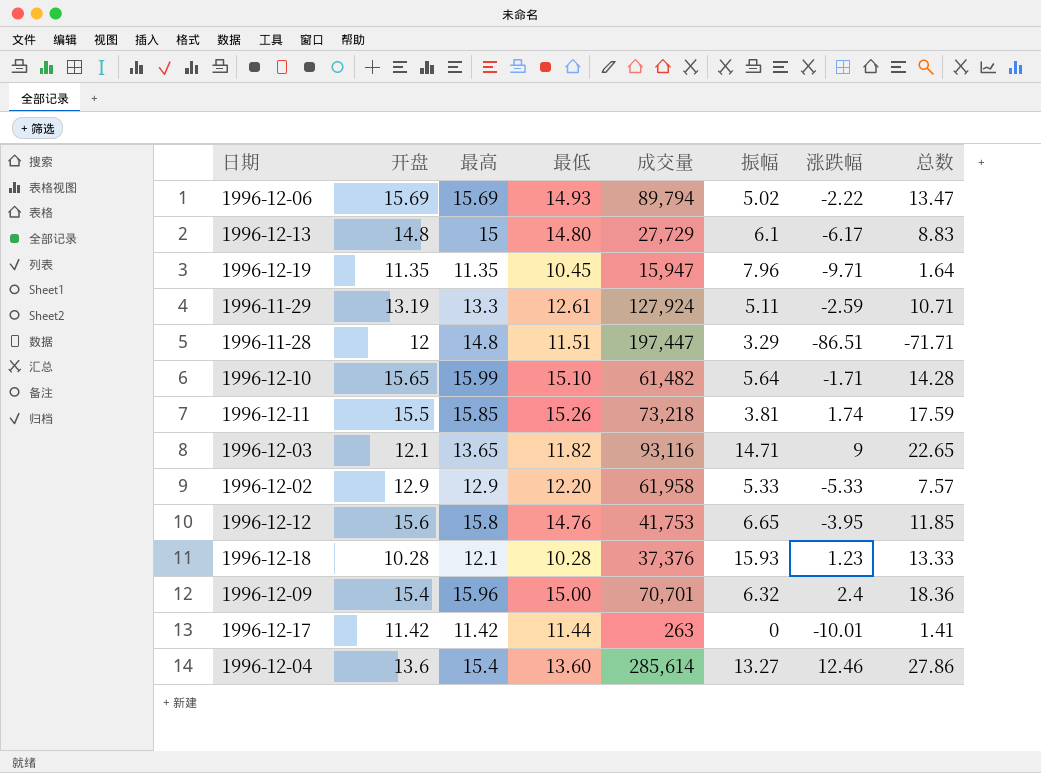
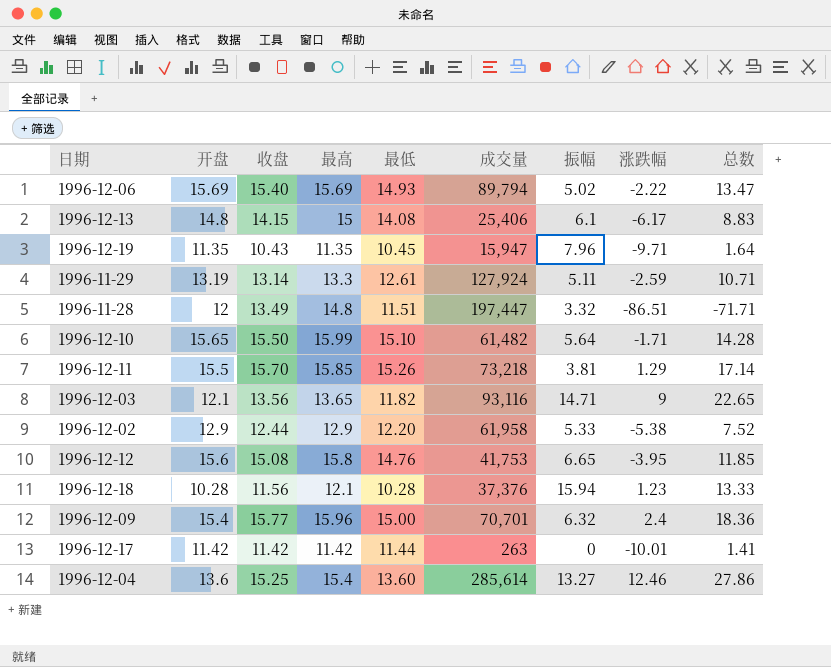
column 收盘 | position: none -> 3
1996-12-13 | 最低: 14.80 -> 14.08
1996-12-13 | 成交量: 27,729 -> 25,406
1996-11-28 | 振幅: 3.29 -> 3.32
1996-12-11 | 涨跌幅: 1.74 -> 1.29
1996-12-11 | 总数: 17.59 -> 17.14
1996-12-02 | 涨跌幅: -5.33 -> -5.38
1996-12-02 | 总数: 7.57 -> 7.52
1996-12-18 | 振幅: 15.93 -> 15.94

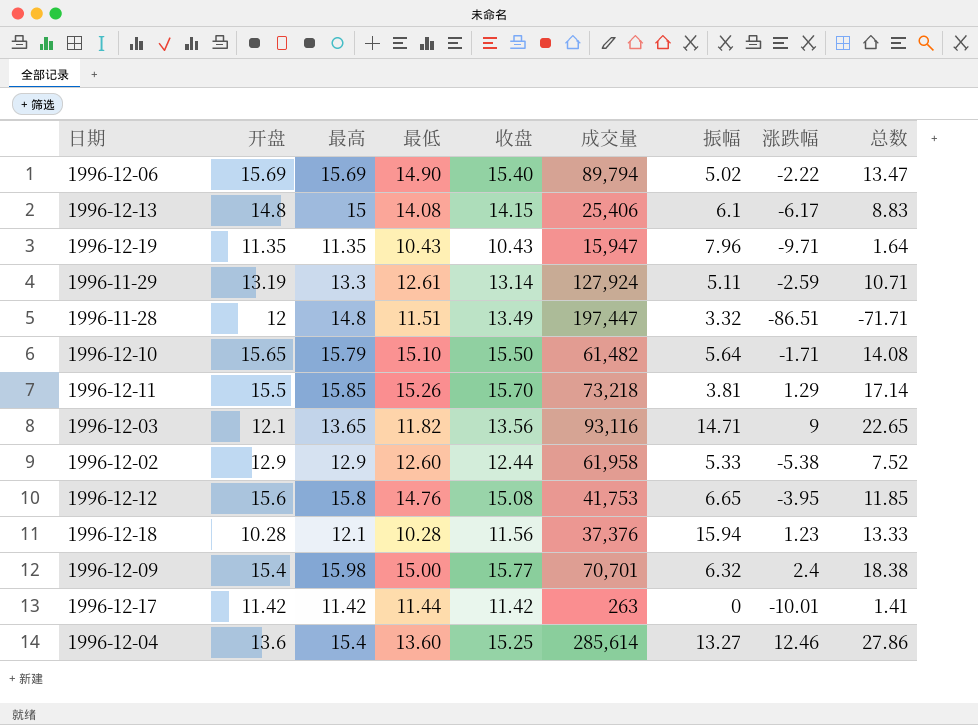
column 收盘 | position: 3 -> 5
1996-12-06 | 最低: 14.93 -> 14.90
1996-12-19 | 最低: 10.45 -> 10.43
1996-12-10 | 最高: 15.99 -> 15.79
1996-12-10 | 总数: 14.28 -> 14.08
1996-12-02 | 最低: 12.20 -> 12.60
1996-12-09 | 最高: 15.96 -> 15.98
1996-12-09 | 总数: 18.36 -> 18.38

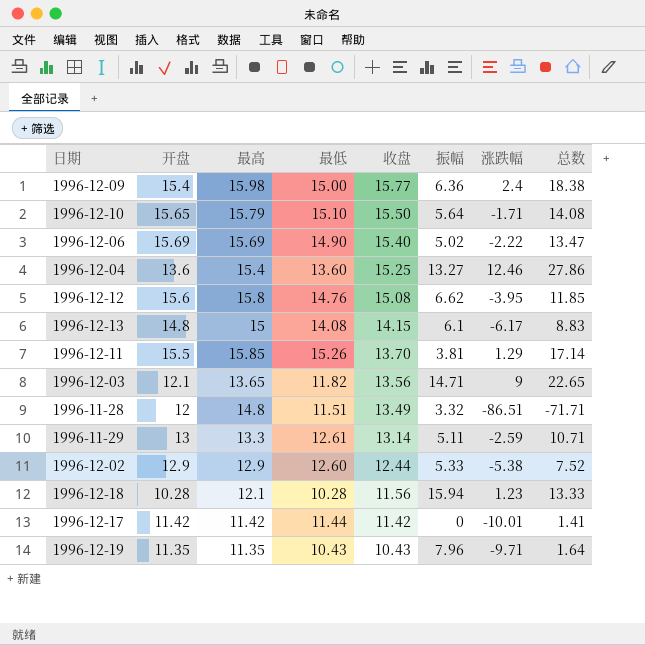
row order: none -> 收盘 descending
column 成交量 | position: 6 -> none
1996-12-09 | 振幅: 6.32 -> 6.36
1996-12-12 | 振幅: 6.65 -> 6.62
1996-12-11 | 收盘: 15.70 -> 13.70
1996-11-29 | 开盘: 13.19 -> 13

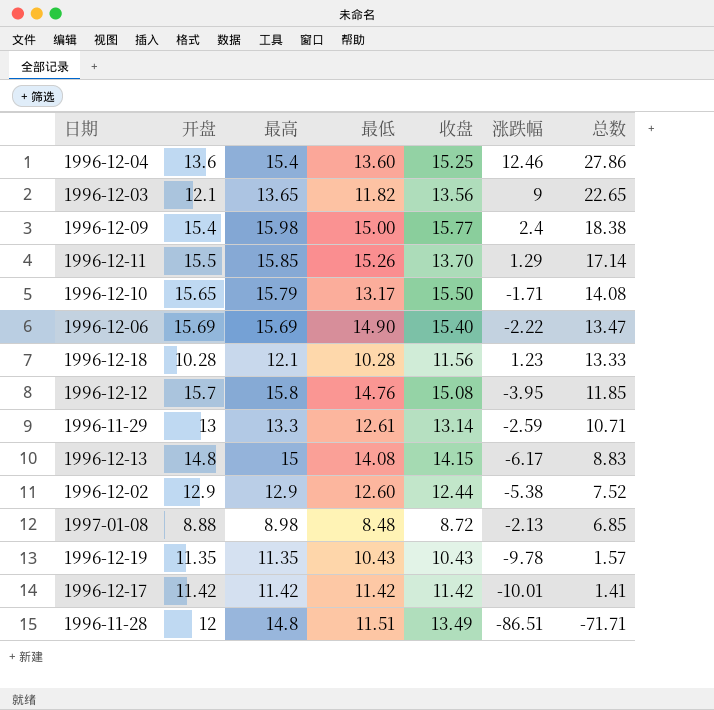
row order: 收盘 descending -> 总数 descending
column 振幅 | position: 6 -> none
1996-12-10 | 最低: 15.10 -> 13.17
1996-12-12 | 开盘: 15.6 -> 15.7
row 1997-01-08: none -> 8.88 | 8.98 | 8.48 | 8.72 | -2.13 | 6.85
1996-12-19 | 涨跌幅: -9.71 -> -9.78
1996-12-19 | 总数: 1.64 -> 1.57
1996-12-17 | 最低: 11.44 -> 11.42

